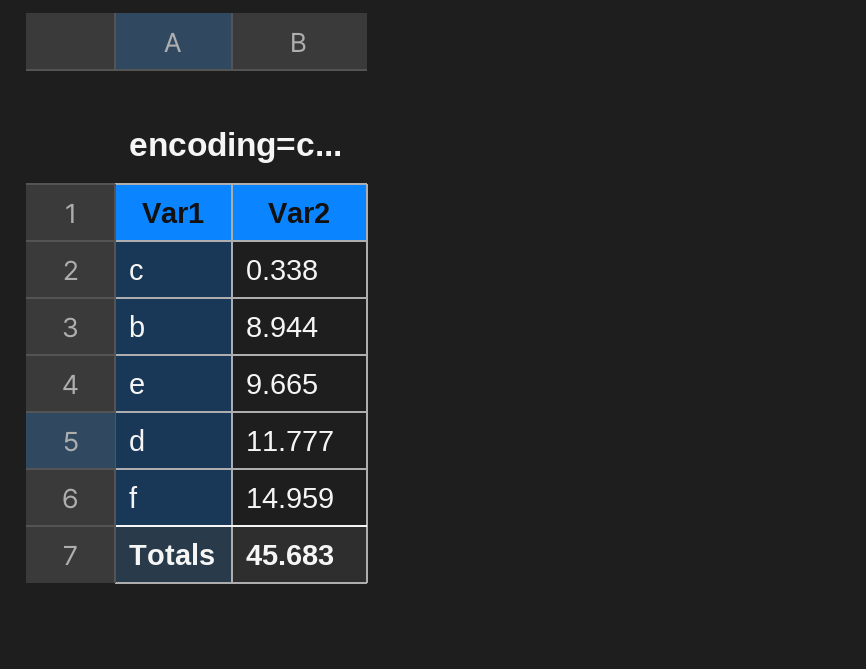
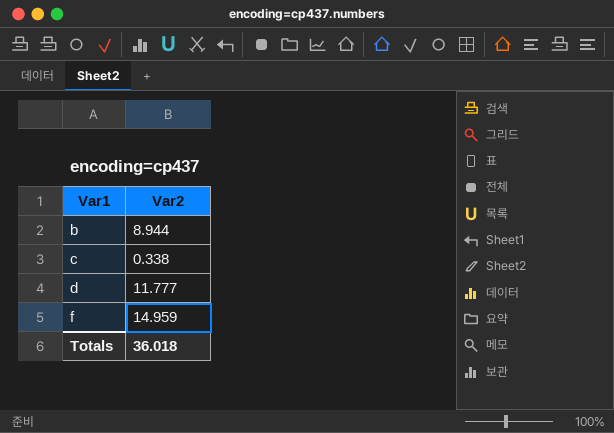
row order: Var2 ascending -> Var1 ascending
row e: 9.665 -> none
Totals | Var2: 45.683 -> 36.018

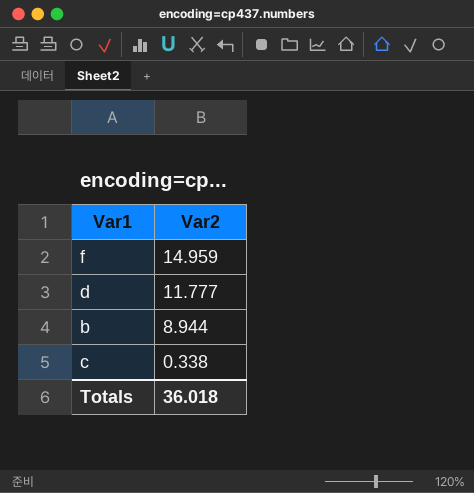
row order: Var1 ascending -> Var2 descending

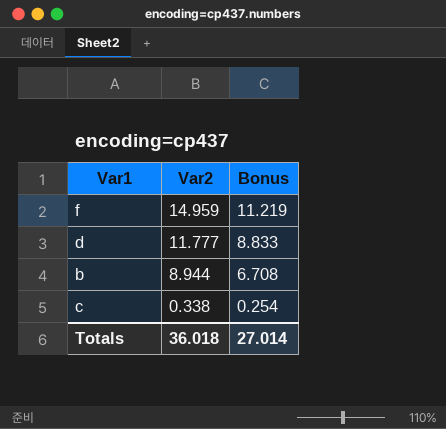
column Bonus | formula: none -> [Var2] * 0.75

